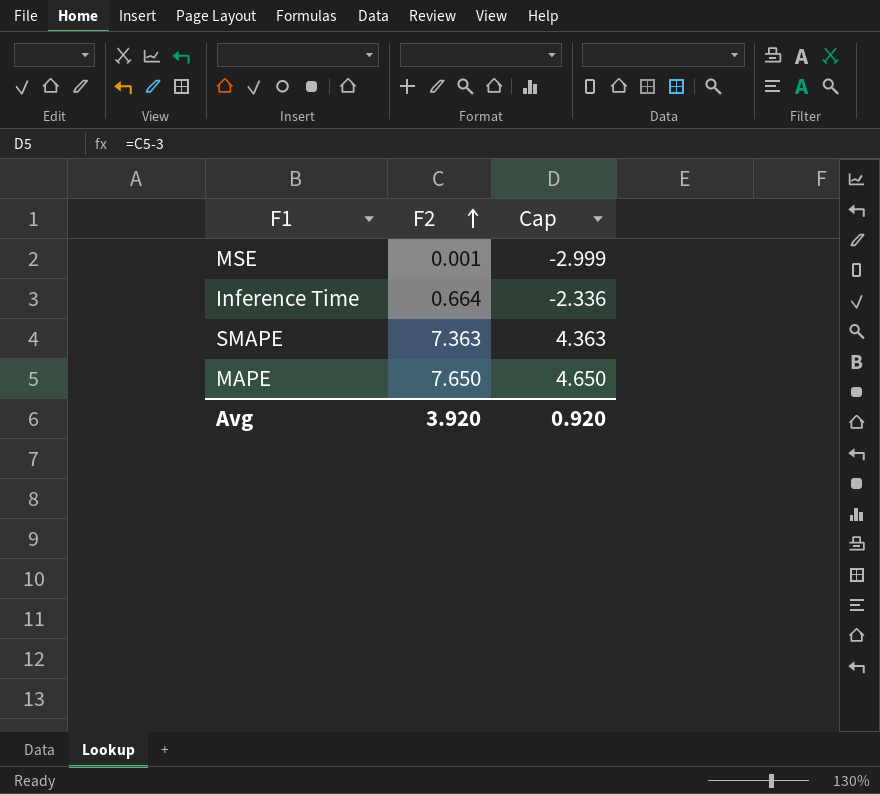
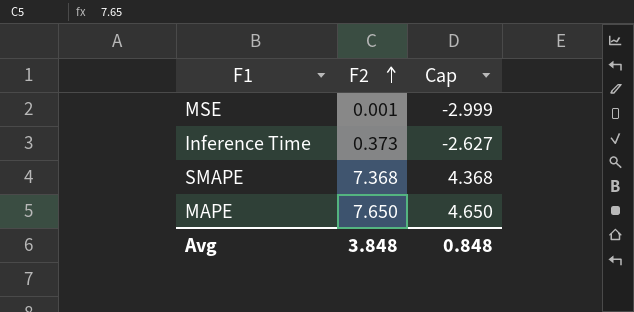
Inference Time | F2: 0.664 -> 0.373
Inference Time | Cap: -2.336 -> -2.627
SMAPE | F2: 7.363 -> 7.368
SMAPE | Cap: 4.363 -> 4.368
Avg | F2: 3.920 -> 3.848
Avg | Cap: 0.920 -> 0.848

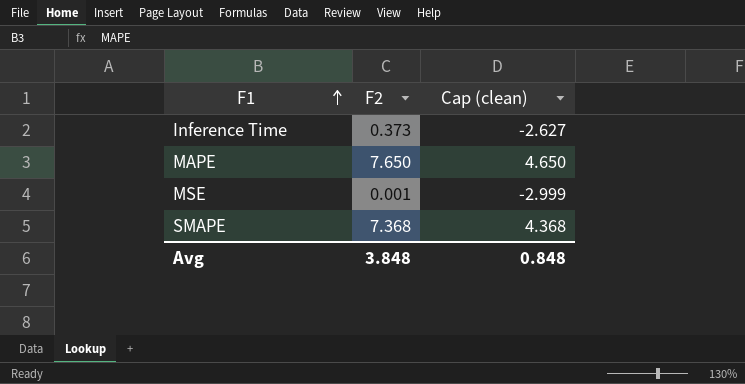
row order: F2 ascending -> F1 ascending
column name: Cap -> Cap (clean)

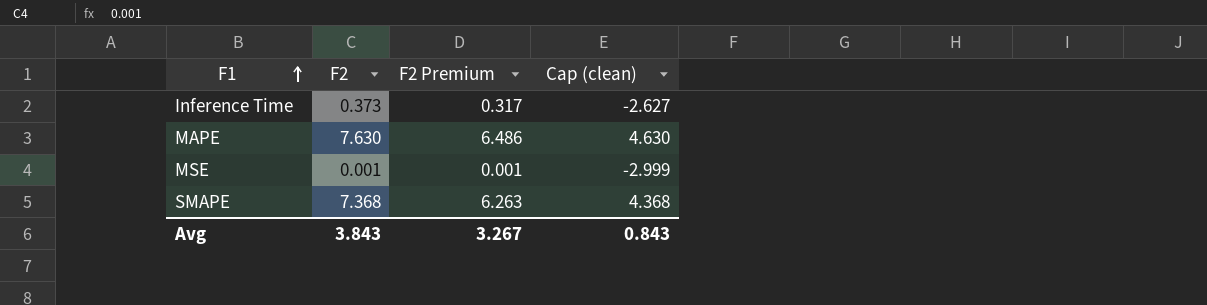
column F2 Premium | formula: none -> [F2] * 0.85
MAPE | F2: 7.650 -> 7.630
MAPE | Cap (clean): 4.650 -> 4.630
Avg | F2: 3.848 -> 3.843
Avg | Cap (clean): 0.848 -> 0.843

